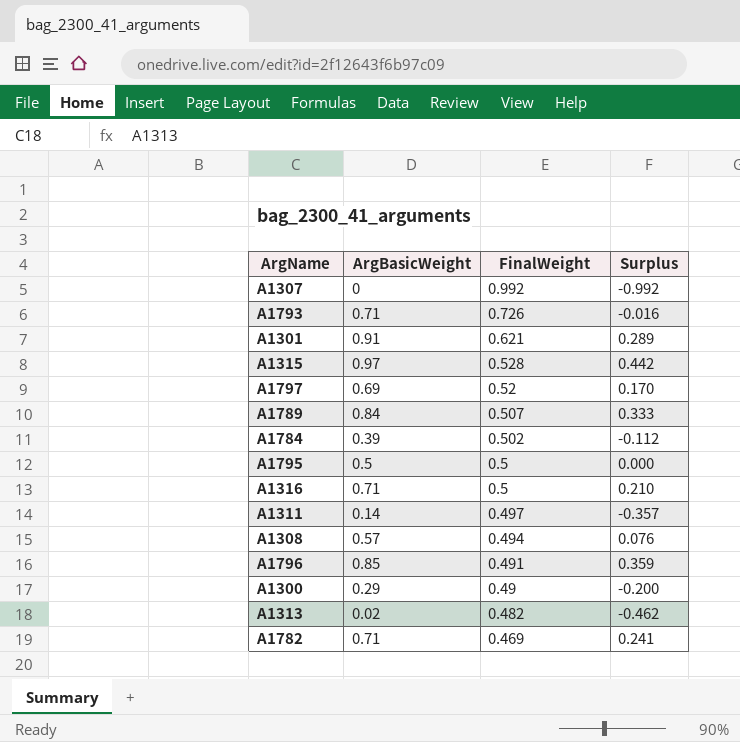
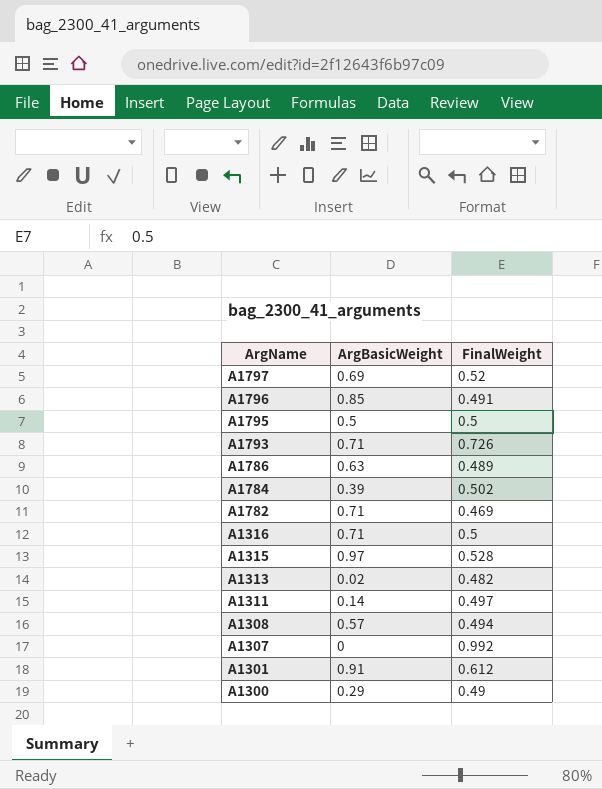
row order: FinalWeight descending -> ArgName descending
column Surplus | formula: [ArgBasicWeight] - [FinalWeight] -> none
row A1789: 0.84 | 0.507 | 0.333 -> none
row A1786: none -> 0.63 | 0.489
A1301 | FinalWeight: 0.621 -> 0.612

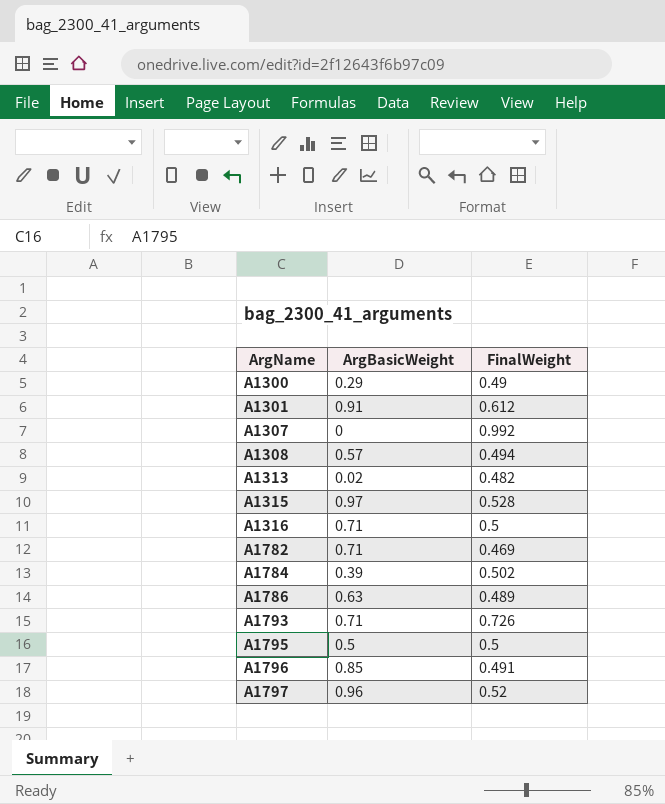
row order: ArgName descending -> ArgName ascending
row A1311: 0.14 | 0.497 -> none
A1797 | ArgBasicWeight: 0.69 -> 0.96

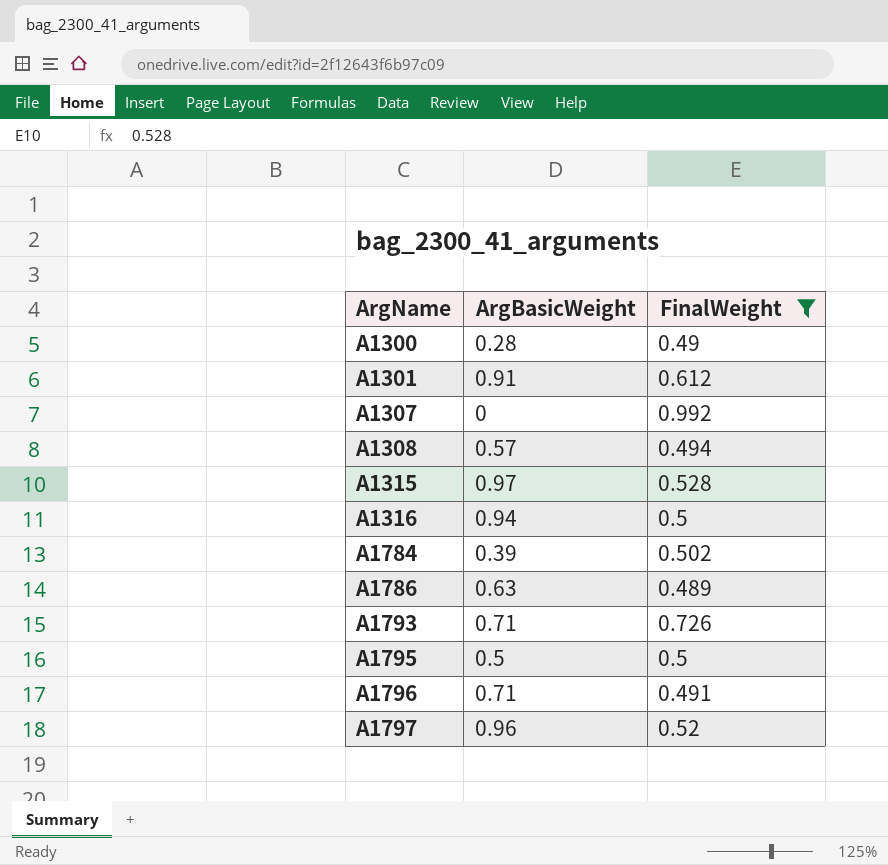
filter: none -> FinalWeight >= 0.489
A1300 | ArgBasicWeight: 0.29 -> 0.28
A1316 | ArgBasicWeight: 0.71 -> 0.94
A1796 | ArgBasicWeight: 0.85 -> 0.71

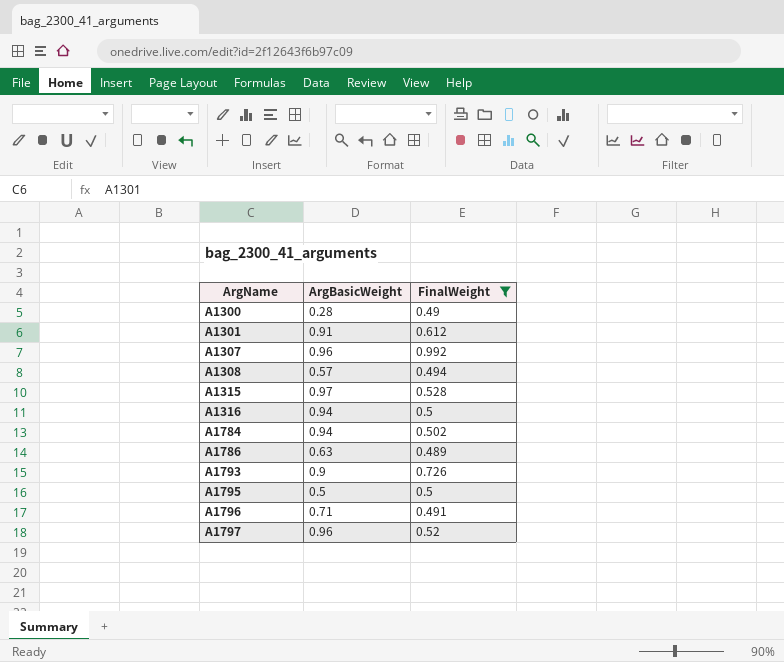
A1307 | ArgBasicWeight: 0 -> 0.96
A1784 | ArgBasicWeight: 0.39 -> 0.94
A1793 | ArgBasicWeight: 0.71 -> 0.9

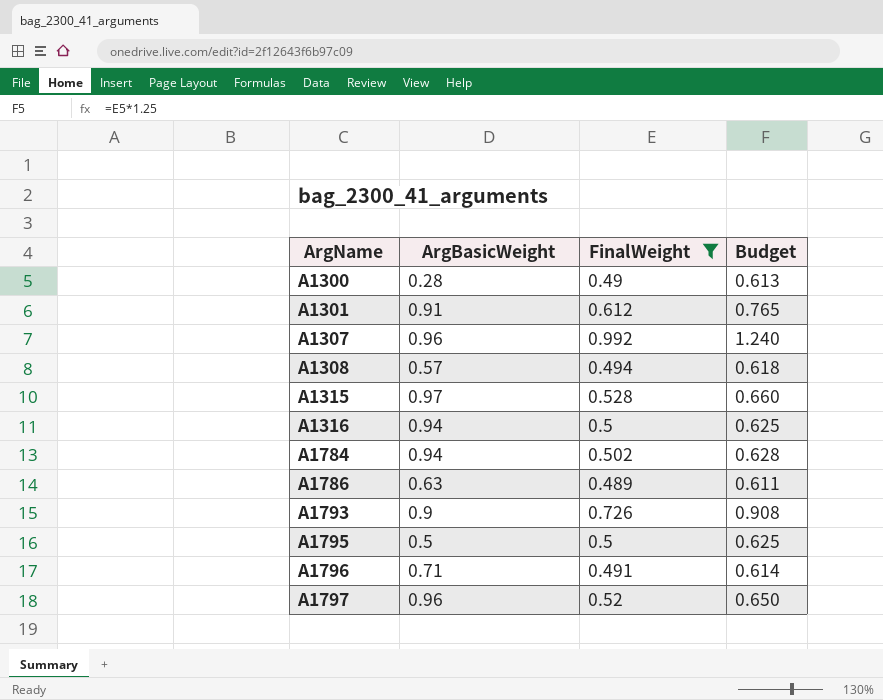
column Budget | formula: none -> [FinalWeight] * 1.25

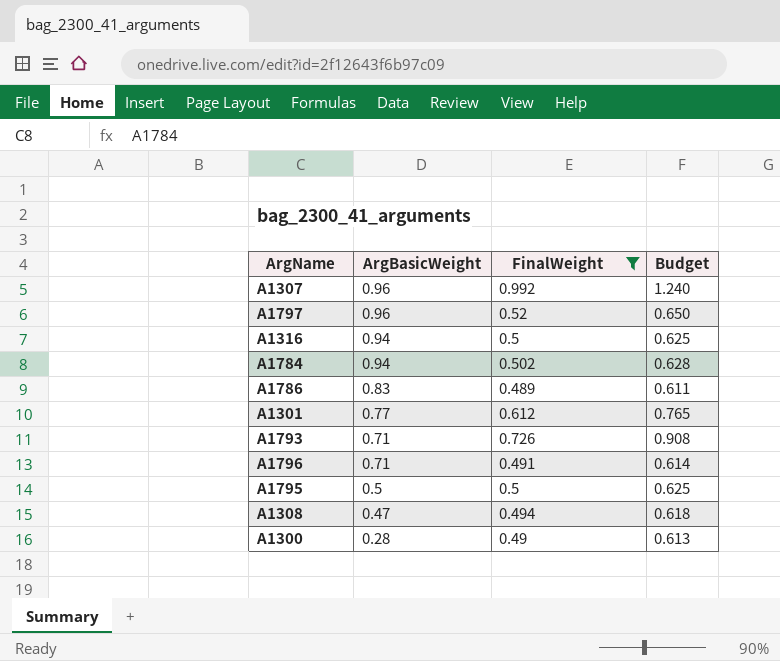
row order: ArgName ascending -> ArgBasicWeight descending
row A1315: 0.97 | 0.528 | 0.660 -> none
A1786 | ArgBasicWeight: 0.63 -> 0.83
A1301 | ArgBasicWeight: 0.91 -> 0.77
A1793 | ArgBasicWeight: 0.9 -> 0.71
A1308 | ArgBasicWeight: 0.57 -> 0.47

